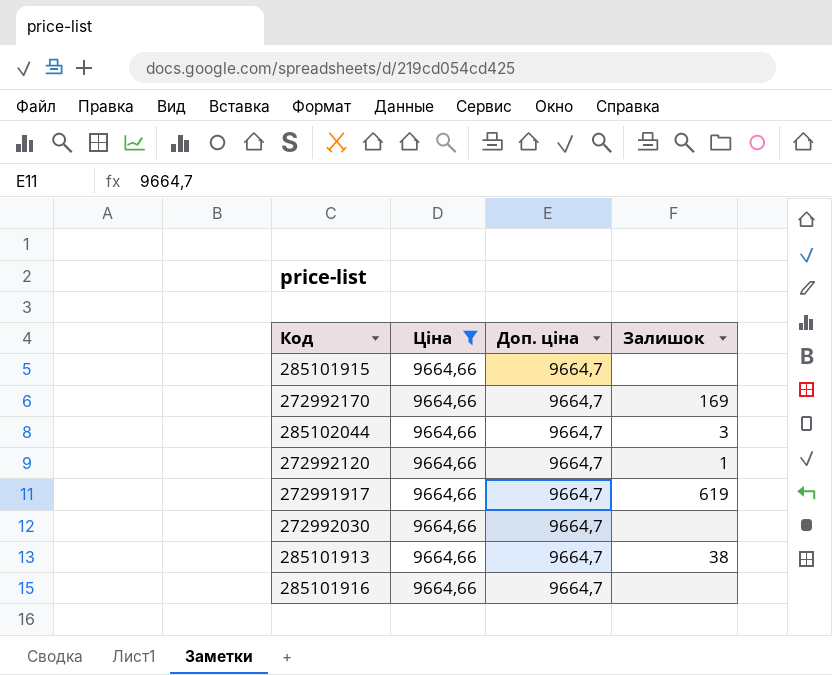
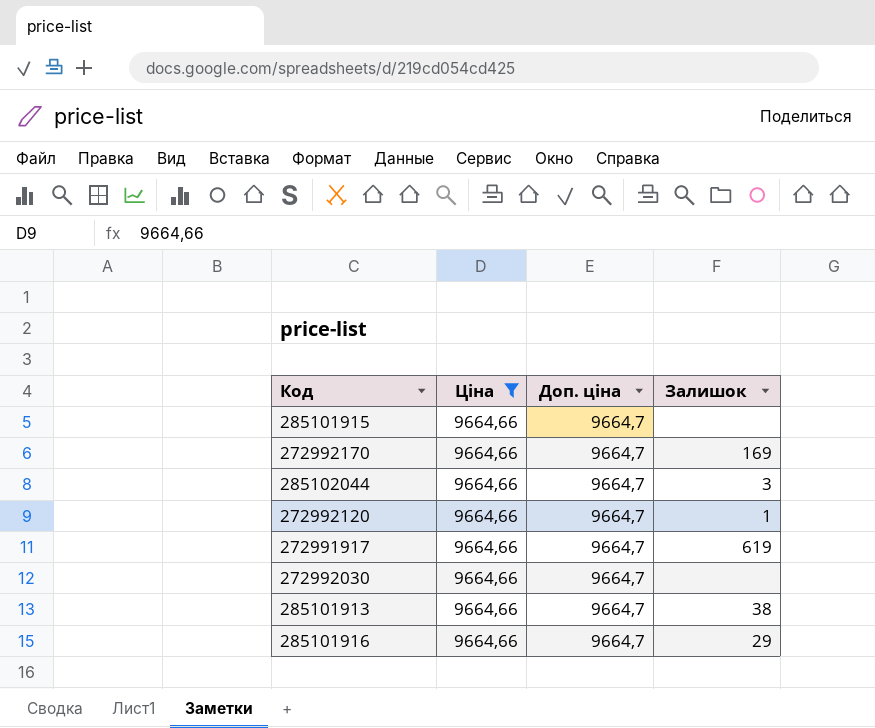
285101916 | Залишок: none -> 29

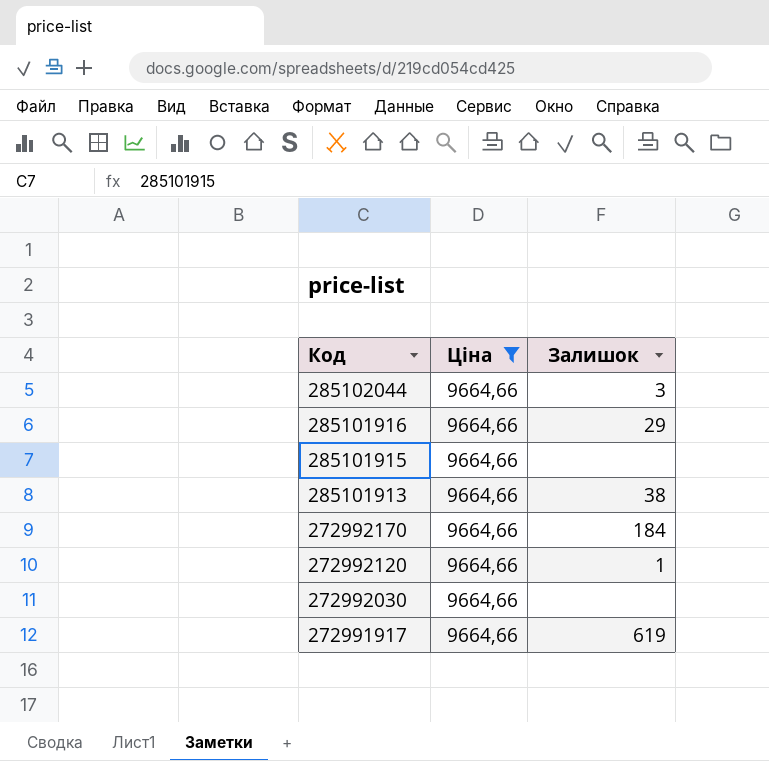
row order: none -> Код descending
column Доп. ціна | position: 3 -> none
272992170 | Залишок: 169 -> 184

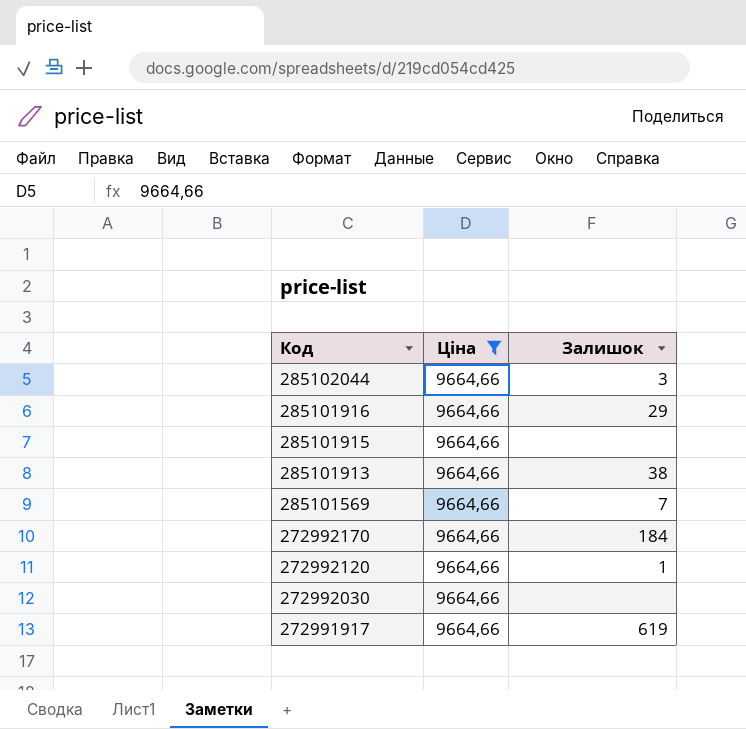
row 285101569: none -> 9664,66 | 7

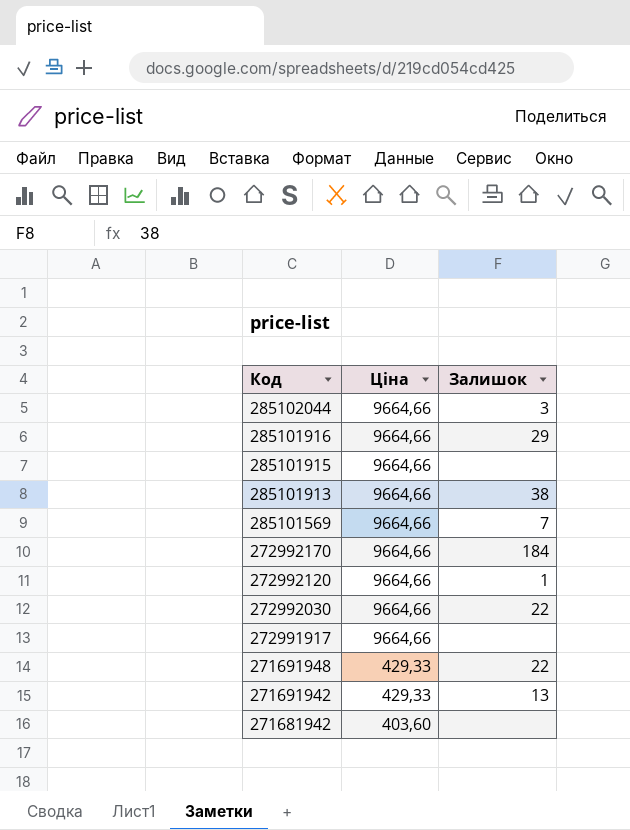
filter: Ціна = 9664,66 -> none
272992030 | Залишок: none -> 22
272991917 | Залишок: 619 -> none

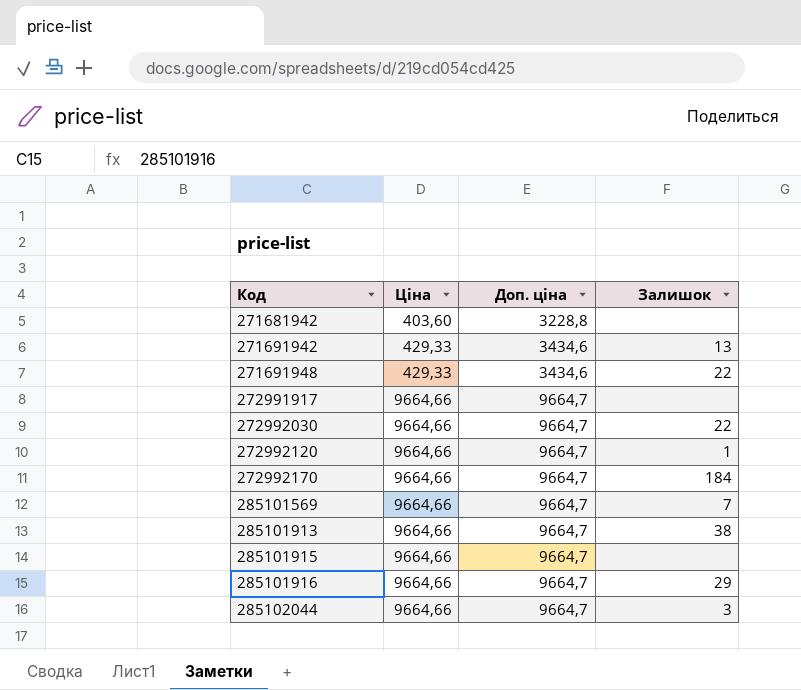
row order: Код descending -> Код ascending
column Доп. ціна | position: none -> 3

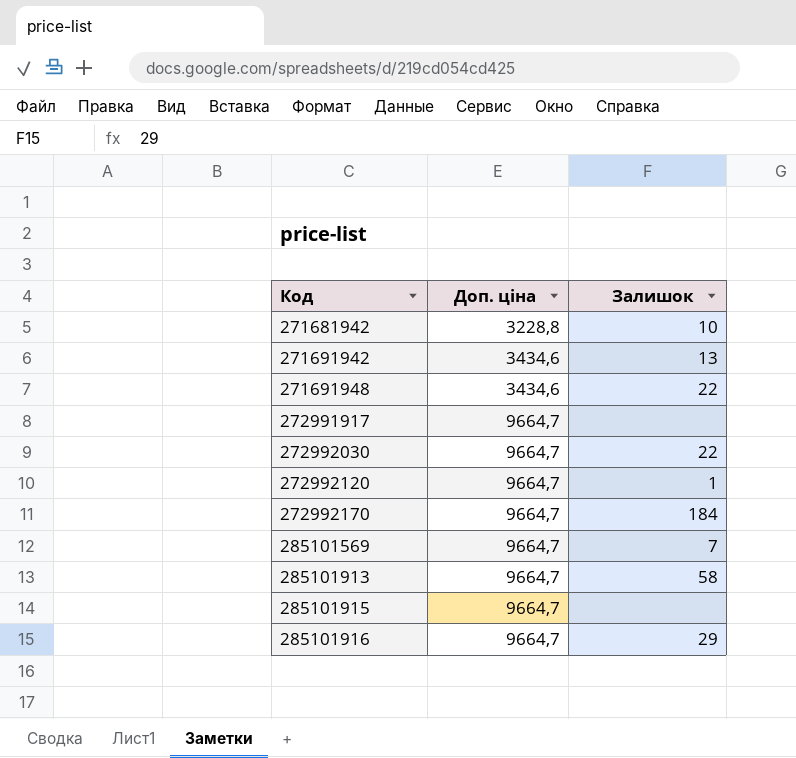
column Ціна | position: 2 -> none
row 285102044: 9664,66 | 9664,7 | 3 -> none
271681942 | Залишок: none -> 10
285101913 | Залишок: 38 -> 58

